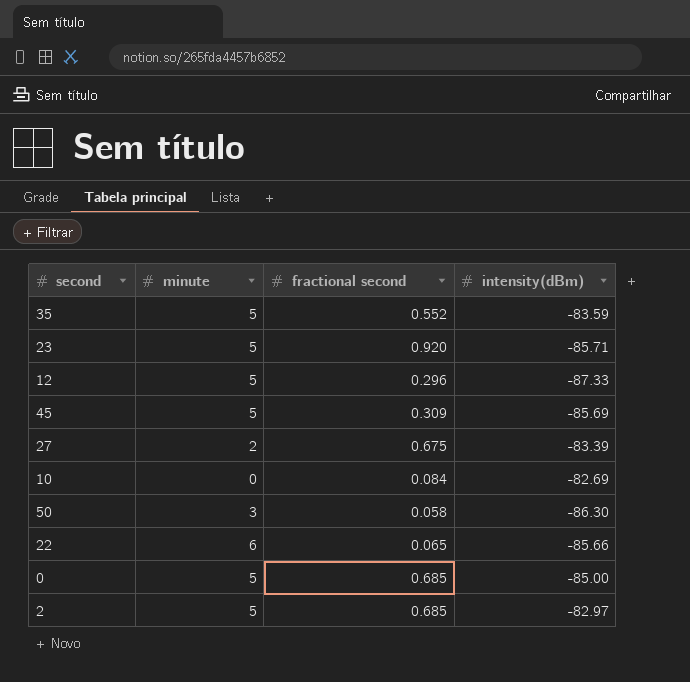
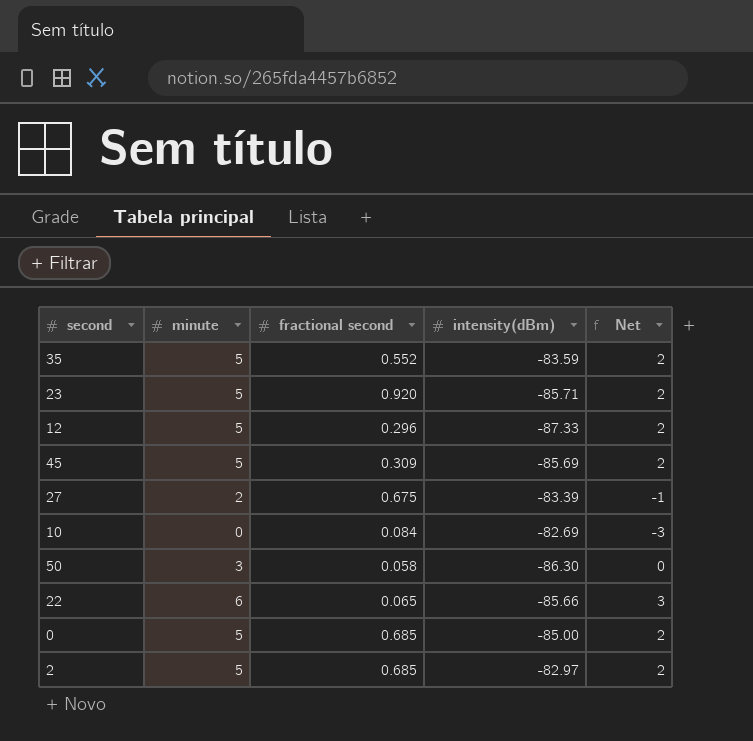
column Net | formula: none -> [minute] - 3

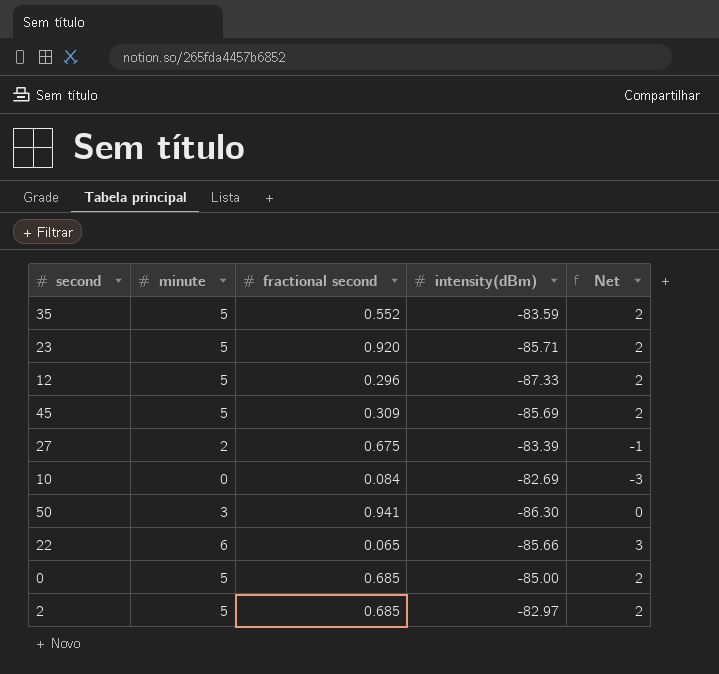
50 | fractional second: 0.058 -> 0.941

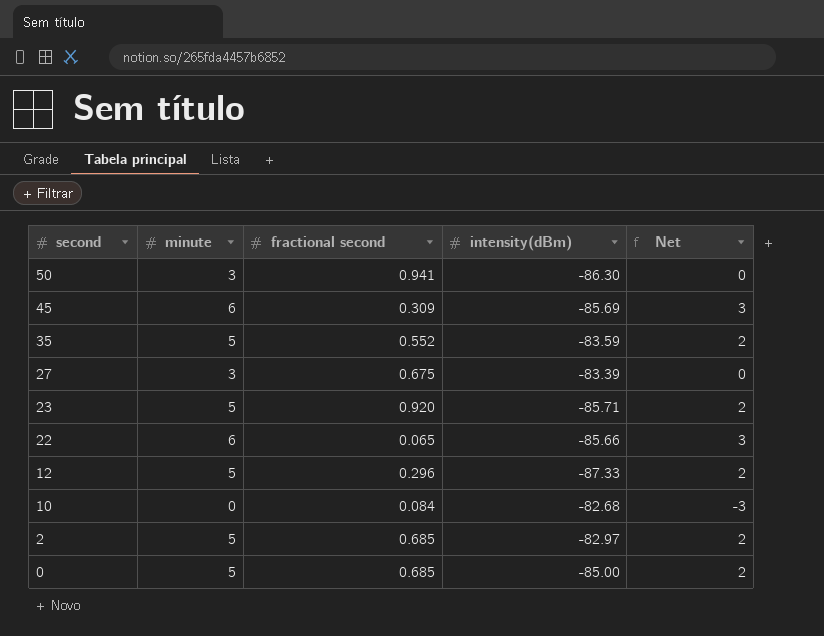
row order: none -> second descending
45 | minute: 5 -> 6
45 | Net: 2 -> 3
27 | minute: 2 -> 3
27 | Net: -1 -> 0
10 | intensity(dBm): -82.69 -> -82.68

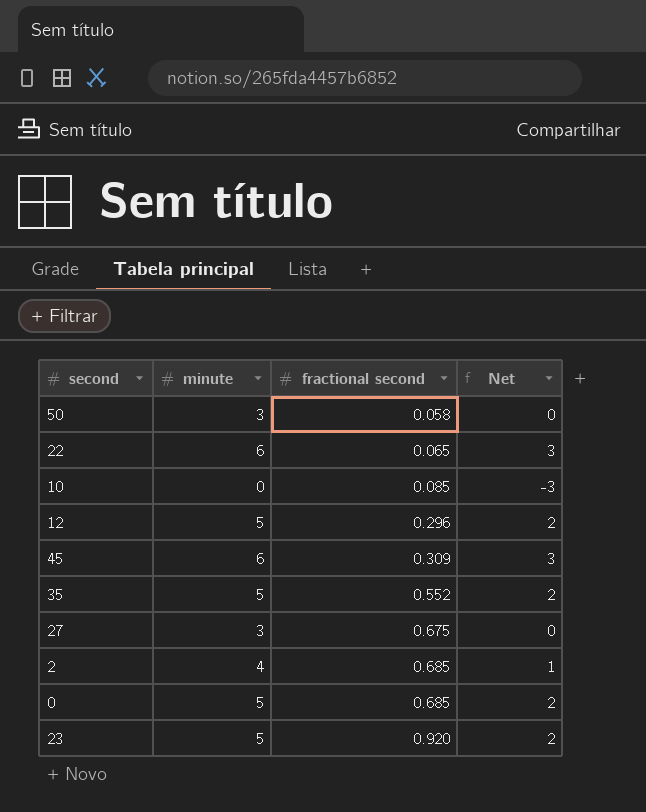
row order: second descending -> fractional second ascending
column intensity(dBm) | position: 4 -> none
50 | fractional second: 0.941 -> 0.058
10 | fractional second: 0.084 -> 0.085
2 | minute: 5 -> 4
2 | Net: 2 -> 1

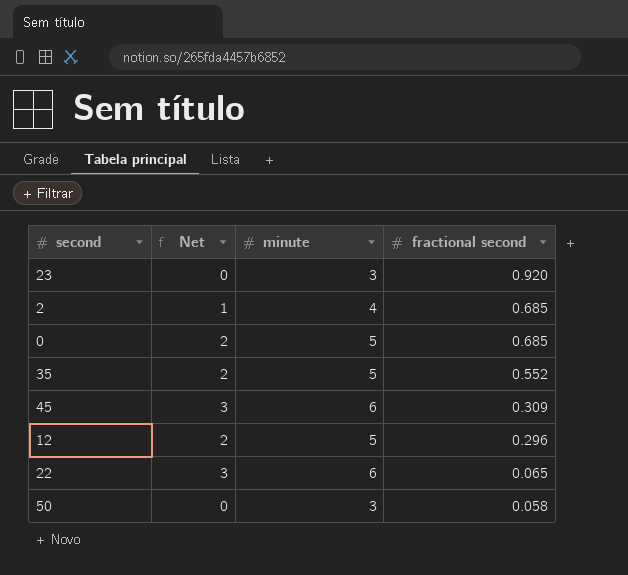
row order: fractional second ascending -> fractional second descending
column Net | position: 4 -> 2
row 10: 0 | 0.085 | -3 -> none
row 27: 3 | 0.675 | 0 -> none
23 | Net: 2 -> 0
23 | minute: 5 -> 3

